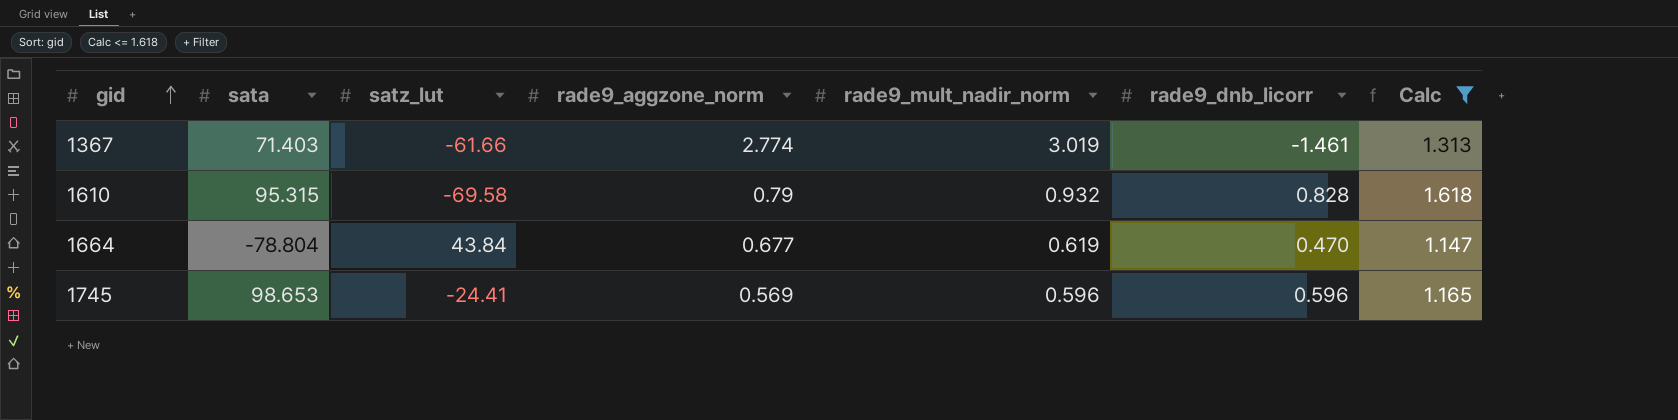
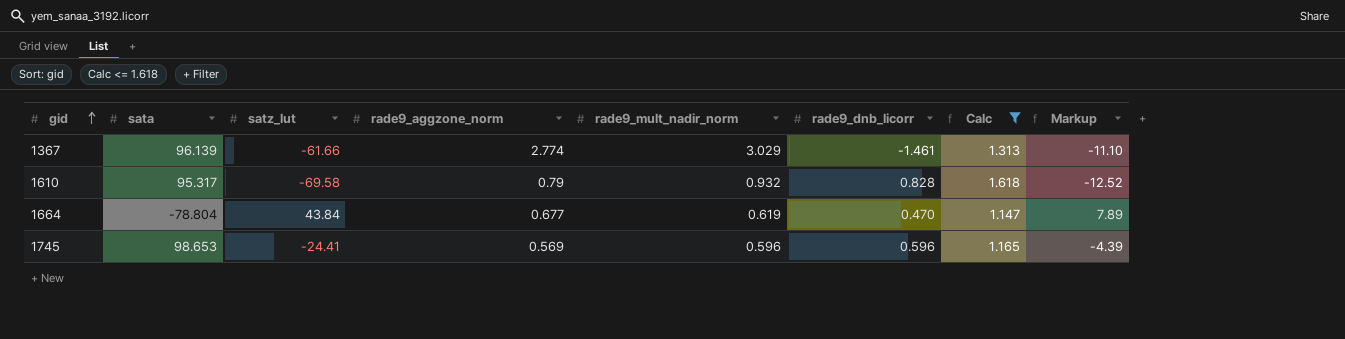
column Markup | formula: none -> [satz_lut] * 0.18
1367 | sata: 71.403 -> 96.139
1367 | rade9_mult_nadir_norm: 3.019 -> 3.029
1610 | sata: 95.315 -> 95.317

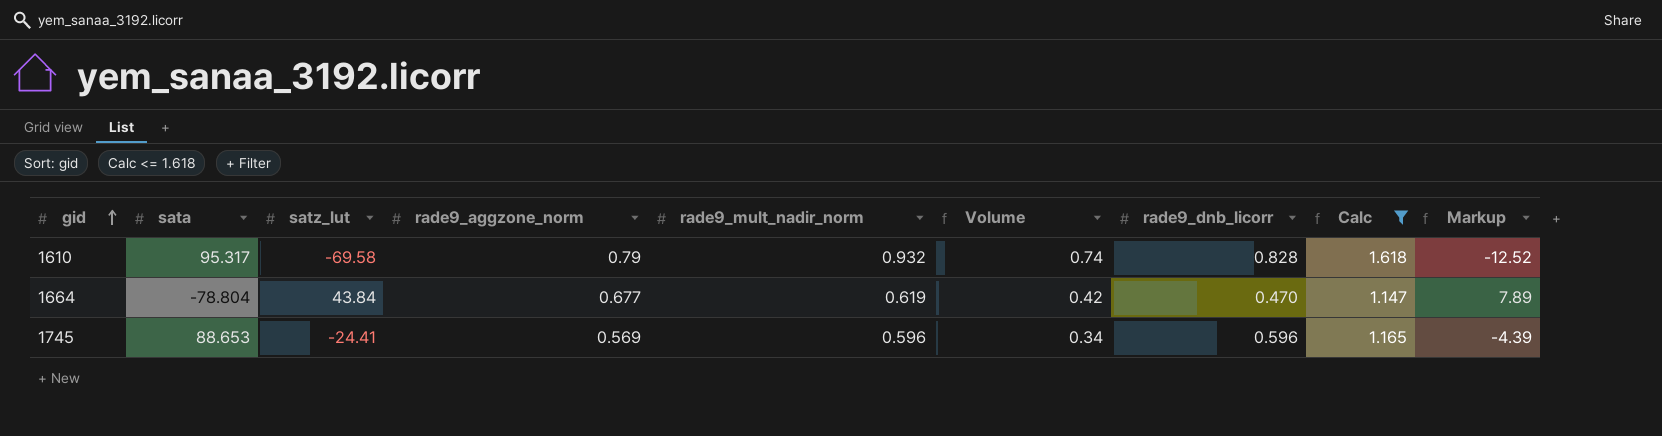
column Volume | formula: none -> [rade9_aggzone_norm] * [rade9_mult_nadir_norm]
row 1367: 96.139 | -61.66 | 2.774 | 3.029 | -1.461 | 1.313 | -11.10 -> none
1745 | sata: 98.653 -> 88.653

